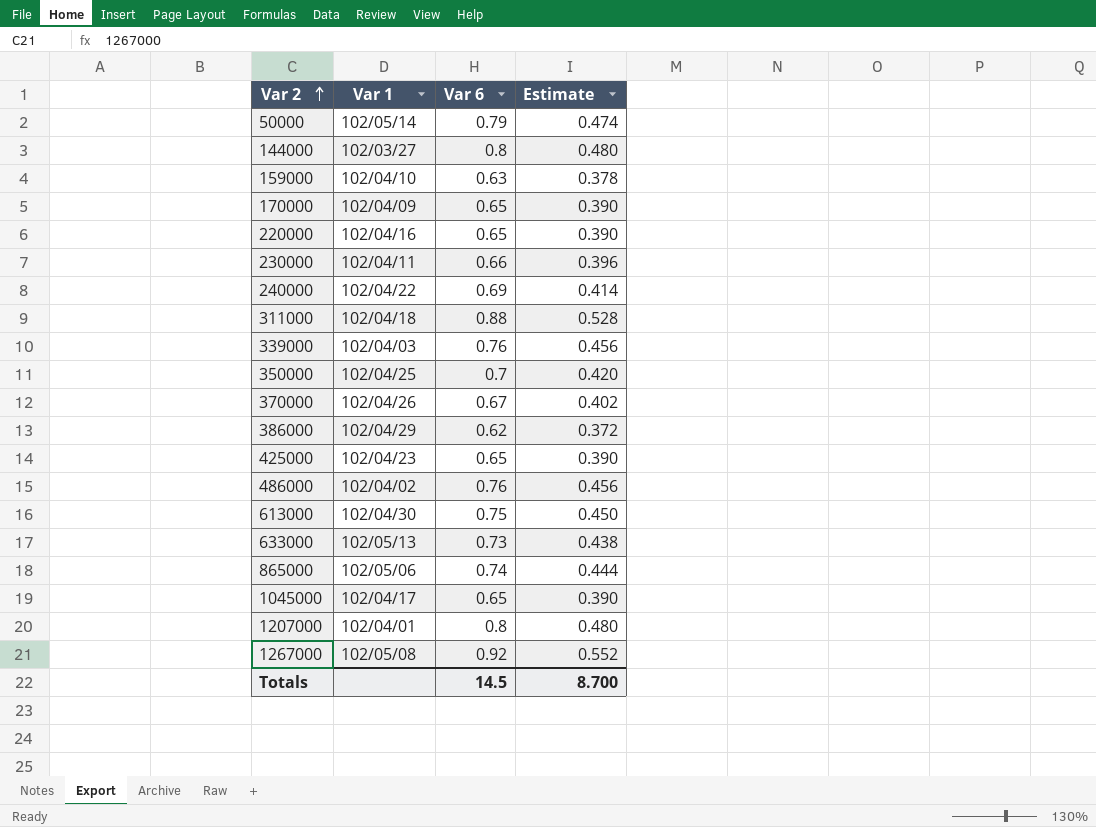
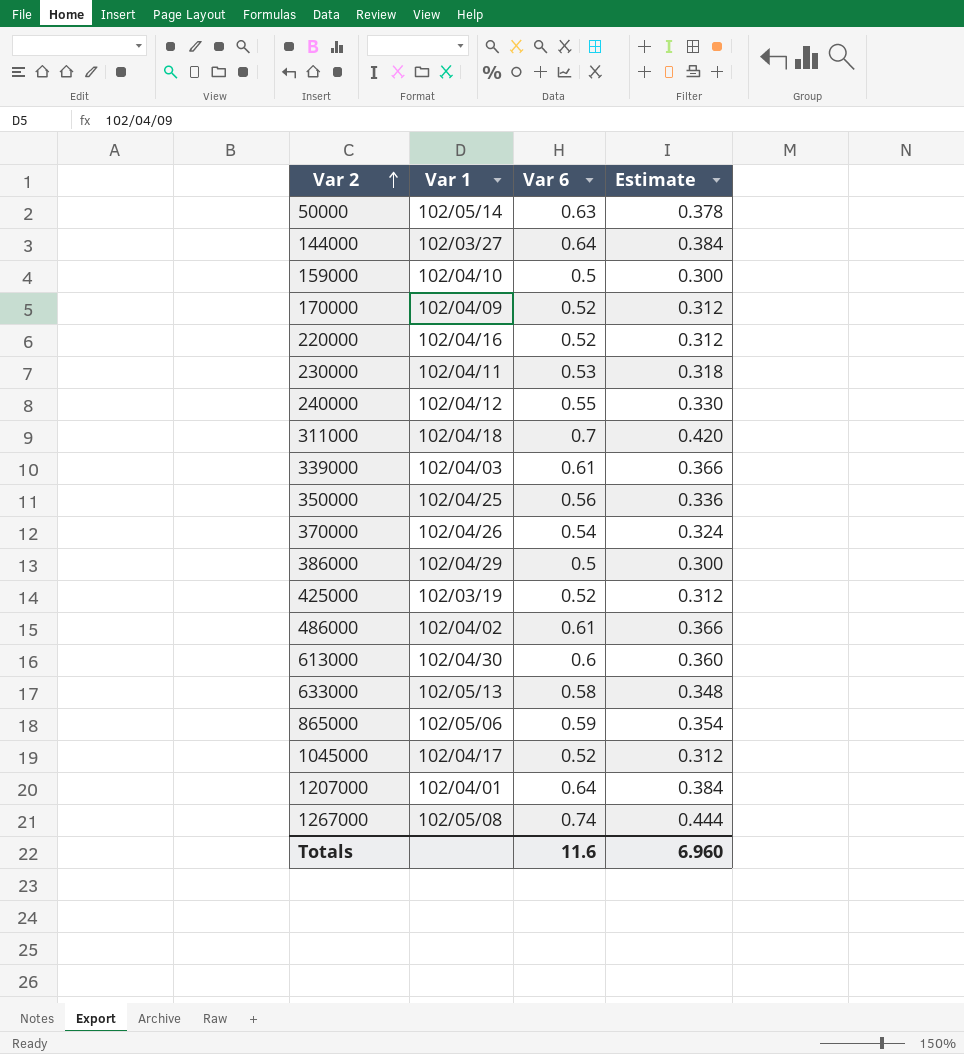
50000 | Var 6: 0.79 -> 0.63
50000 | Estimate: 0.474 -> 0.378
144000 | Var 6: 0.8 -> 0.64
144000 | Estimate: 0.480 -> 0.384
159000 | Var 6: 0.63 -> 0.5
159000 | Estimate: 0.378 -> 0.300
170000 | Var 6: 0.65 -> 0.52
170000 | Estimate: 0.390 -> 0.312
220000 | Var 6: 0.65 -> 0.52
220000 | Estimate: 0.390 -> 0.312
230000 | Var 6: 0.66 -> 0.53
230000 | Estimate: 0.396 -> 0.318
240000 | Var 1: 102/04/22 -> 102/04/12
240000 | Var 6: 0.69 -> 0.55
240000 | Estimate: 0.414 -> 0.330
311000 | Var 6: 0.88 -> 0.7
311000 | Estimate: 0.528 -> 0.420
339000 | Var 6: 0.76 -> 0.61
339000 | Estimate: 0.456 -> 0.366
350000 | Var 6: 0.7 -> 0.56
350000 | Estimate: 0.420 -> 0.336
370000 | Var 6: 0.67 -> 0.54
370000 | Estimate: 0.402 -> 0.324
386000 | Var 6: 0.62 -> 0.5
386000 | Estimate: 0.372 -> 0.300
425000 | Var 1: 102/04/23 -> 102/03/19
425000 | Var 6: 0.65 -> 0.52
425000 | Estimate: 0.390 -> 0.312
486000 | Var 6: 0.76 -> 0.61
486000 | Estimate: 0.456 -> 0.366
613000 | Var 6: 0.75 -> 0.6
613000 | Estimate: 0.450 -> 0.360
633000 | Var 6: 0.73 -> 0.58
633000 | Estimate: 0.438 -> 0.348
865000 | Var 6: 0.74 -> 0.59
865000 | Estimate: 0.444 -> 0.354
1045000 | Var 6: 0.65 -> 0.52
1045000 | Estimate: 0.390 -> 0.312
1207000 | Var 6: 0.8 -> 0.64
1207000 | Estimate: 0.480 -> 0.384
1267000 | Var 6: 0.92 -> 0.74
1267000 | Estimate: 0.552 -> 0.444
Totals | Var 6: 14.5 -> 11.6
Totals | Estimate: 8.700 -> 6.960

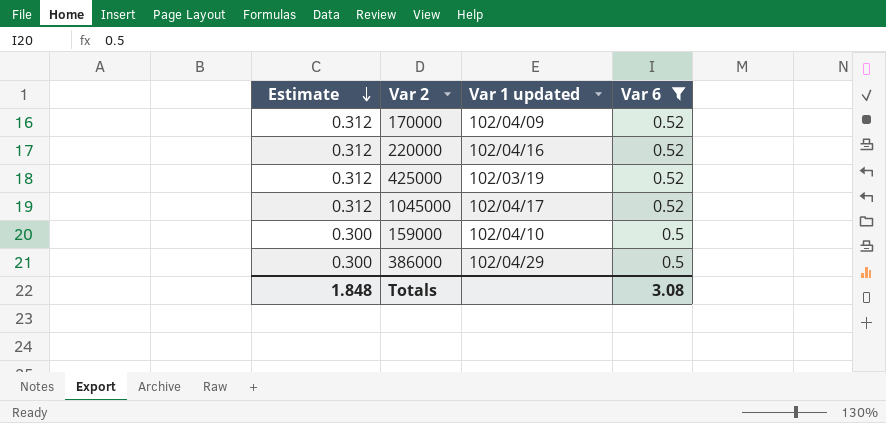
filter: none -> Var 6 <= 0.52
row order: Var 2 ascending -> Estimate descending
column Estimate | position: 4 -> 1
column name: Var 1 -> Var 1 updated
Totals | Estimate: 6.960 -> 1.848
Totals | Var 6: 11.6 -> 3.08

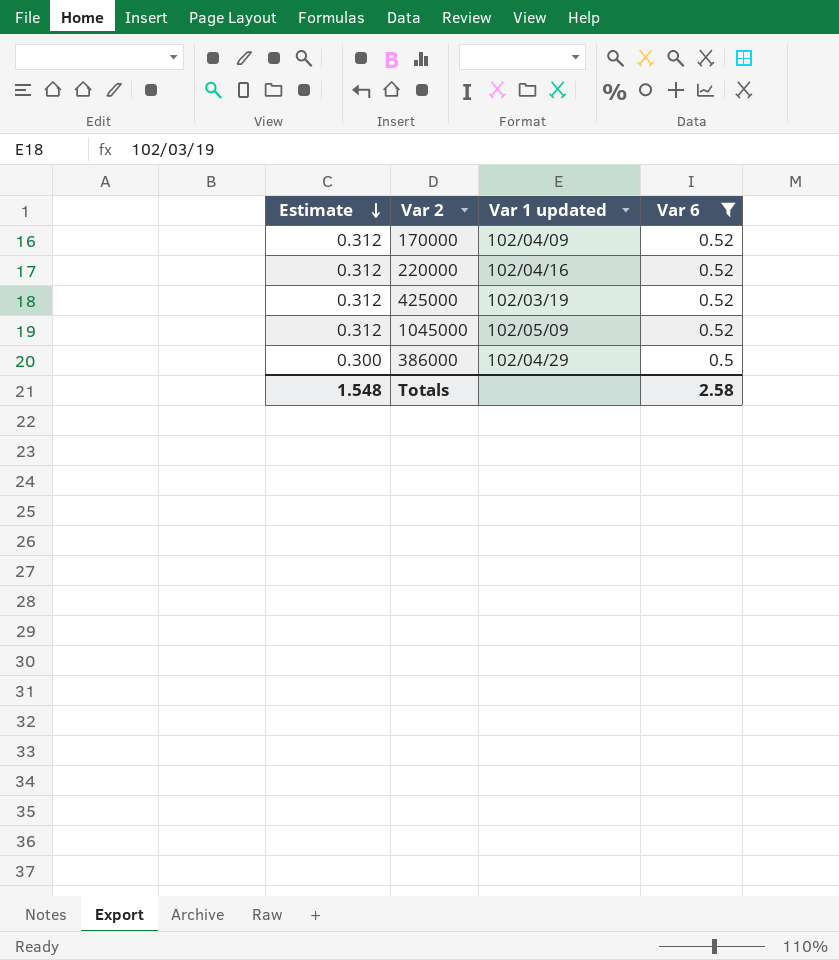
row 159000: 0.300 | 102/04/10 | 0.5 -> none
1045000 | Var 1 updated: 102/04/17 -> 102/05/09
Totals | Estimate: 1.848 -> 1.548
Totals | Var 6: 3.08 -> 2.58

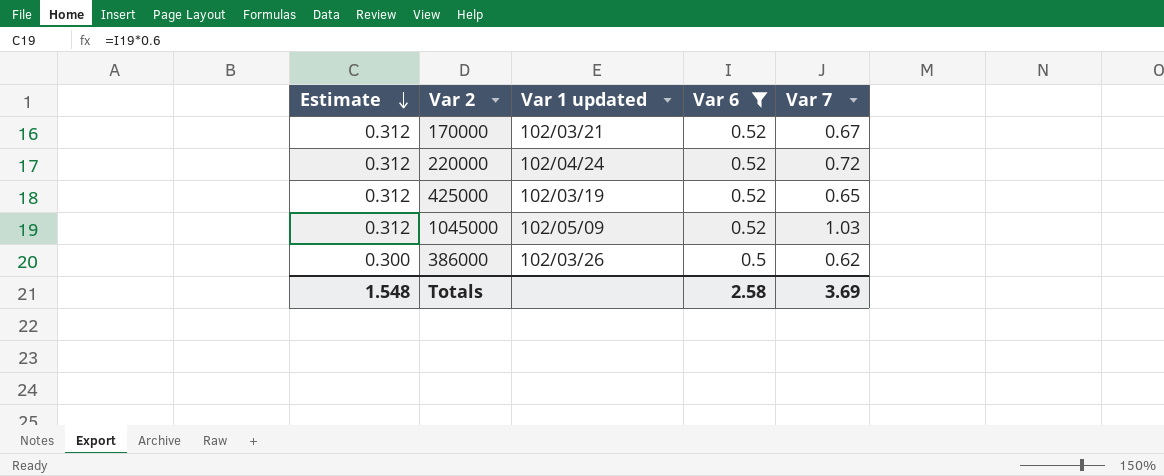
column Var 7 | position: none -> 5
170000 | Var 1 updated: 102/04/09 -> 102/03/21
220000 | Var 1 updated: 102/04/16 -> 102/04/24
386000 | Var 1 updated: 102/04/29 -> 102/03/26

